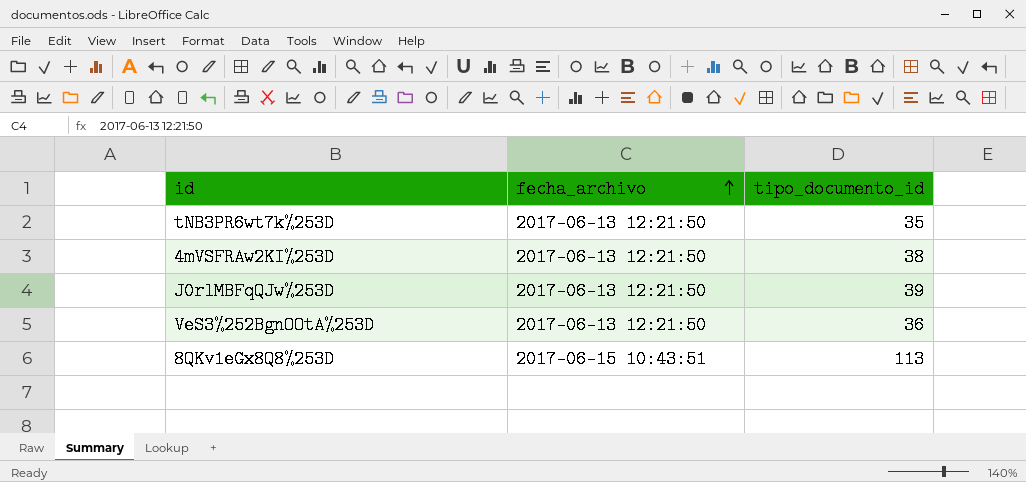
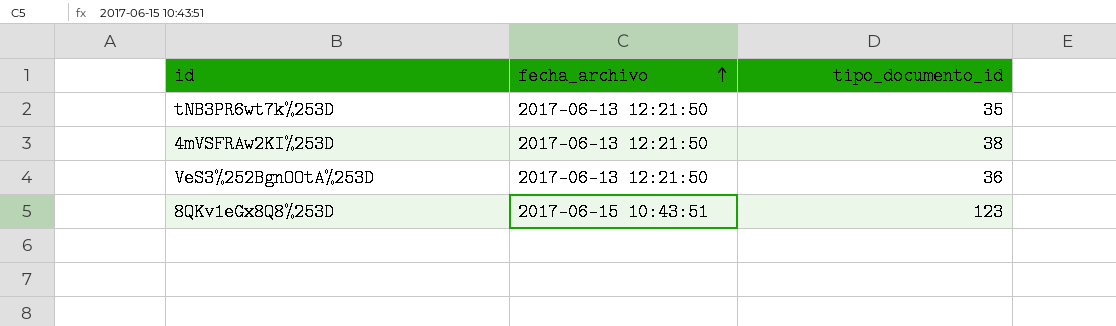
row J0rlMBFqQJw%253D: 2017-06-13 12:21:50 | 39 -> none
8QKv1eGx8Q8%253D | tipo_documento_id: 113 -> 123

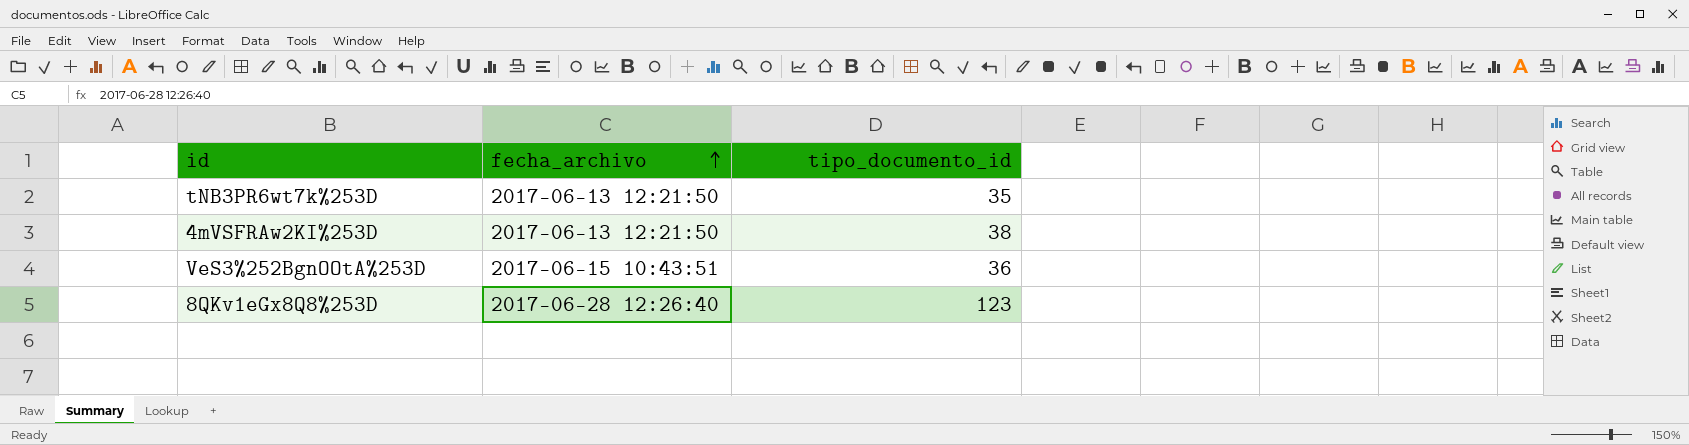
VeS3%252BgnOOtA%253D | fecha_archivo: 2017-06-13 12:21:50 -> 2017-06-15 10:43:51
8QKv1eGx8Q8%253D | fecha_archivo: 2017-06-15 10:43:51 -> 2017-06-28 12:26:40

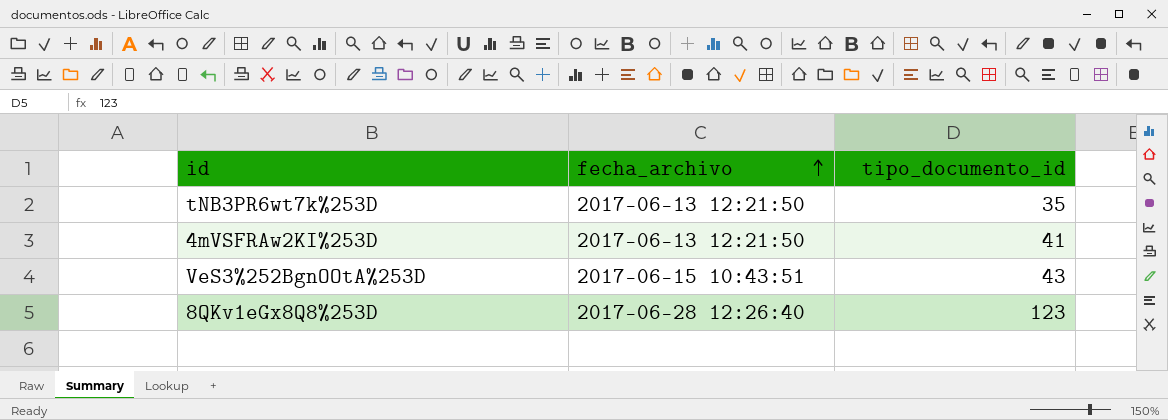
4mVSFRAw2KI%253D | tipo_documento_id: 38 -> 41
VeS3%252BgnOOtA%253D | tipo_documento_id: 36 -> 43

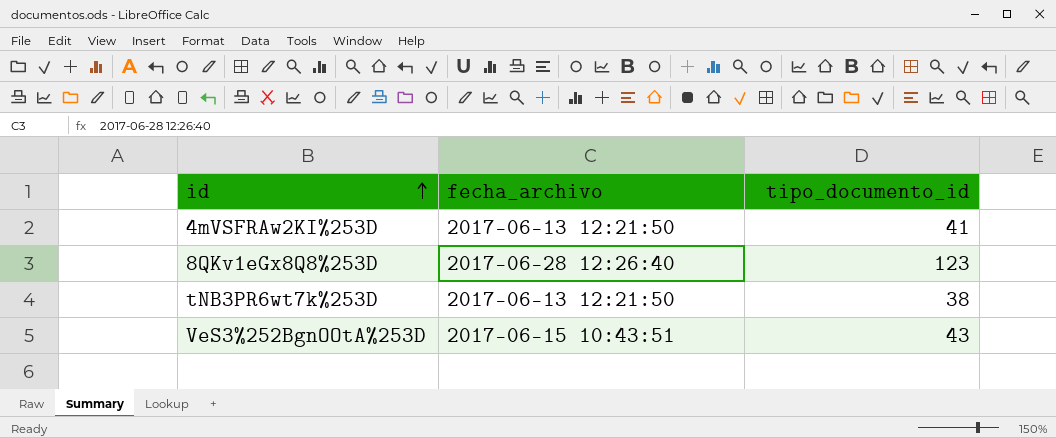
row order: fecha_archivo ascending -> id ascending
tNB3PR6wt7k%253D | tipo_documento_id: 35 -> 38

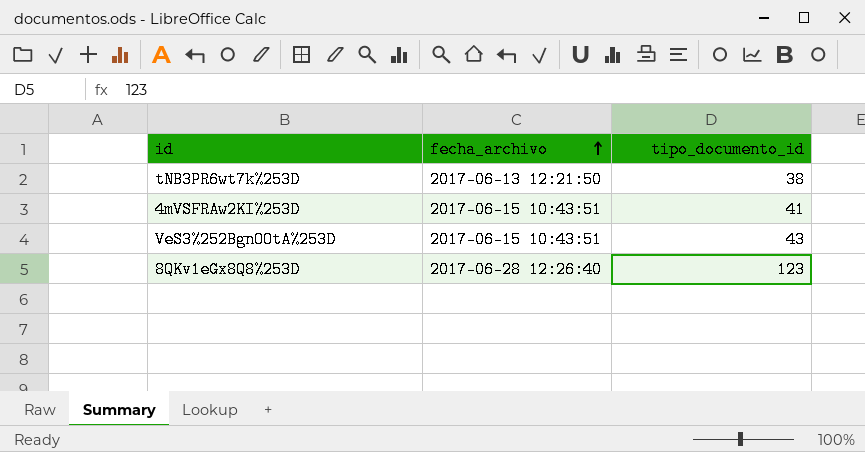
row order: id ascending -> fecha_archivo ascending
4mVSFRAw2KI%253D | fecha_archivo: 2017-06-13 12:21:50 -> 2017-06-15 10:43:51

